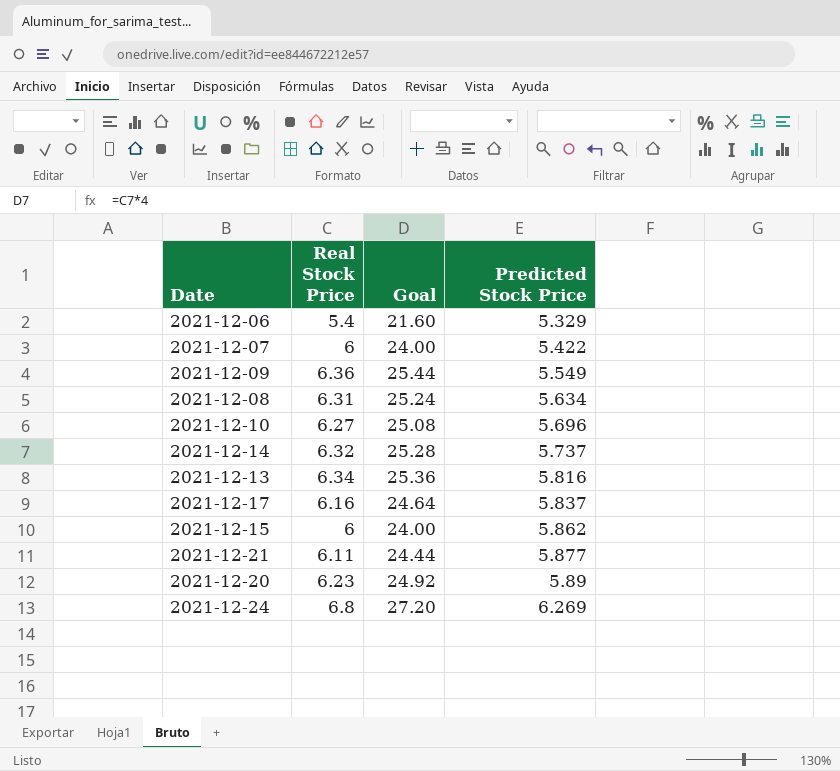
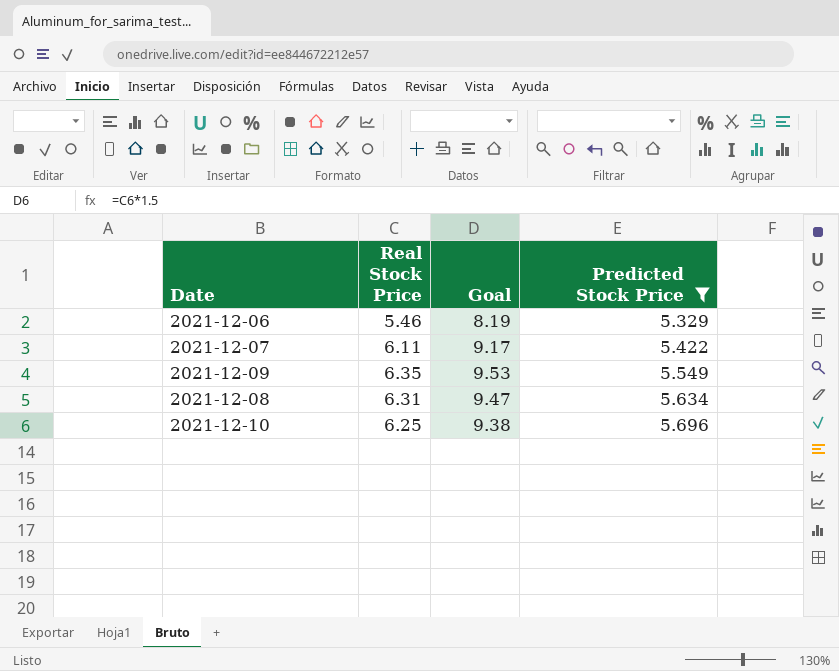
filter: none -> Predicted Stock Price <= 5.696
column Goal | formula: [Real Stock Price] * 4 -> [Real Stock Price] * 1.5
2021-12-06 | Real Stock Price: 5.4 -> 5.46
2021-12-07 | Real Stock Price: 6 -> 6.11
2021-12-09 | Real Stock Price: 6.36 -> 6.35
2021-12-10 | Real Stock Price: 6.27 -> 6.25

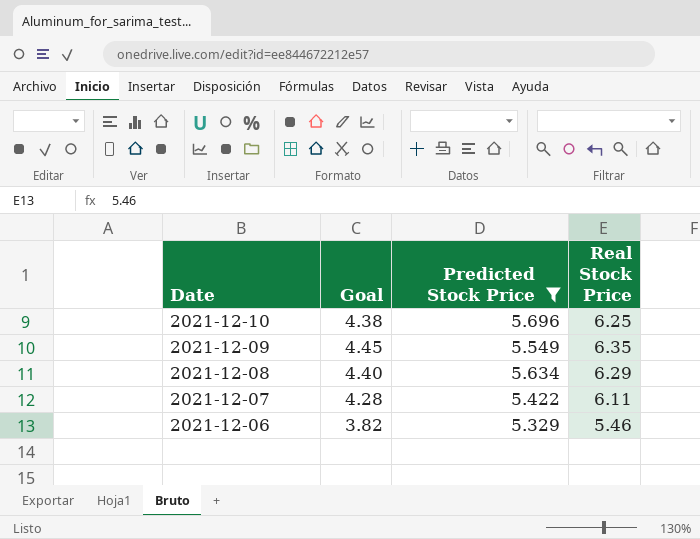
row order: Predicted Stock Price ascending -> Date descending
column Goal | formula: [Real Stock Price] * 1.5 -> [Real Stock Price] * 0.7
column Real Stock Price | position: 2 -> 4
2021-12-08 | Real Stock Price: 6.31 -> 6.29

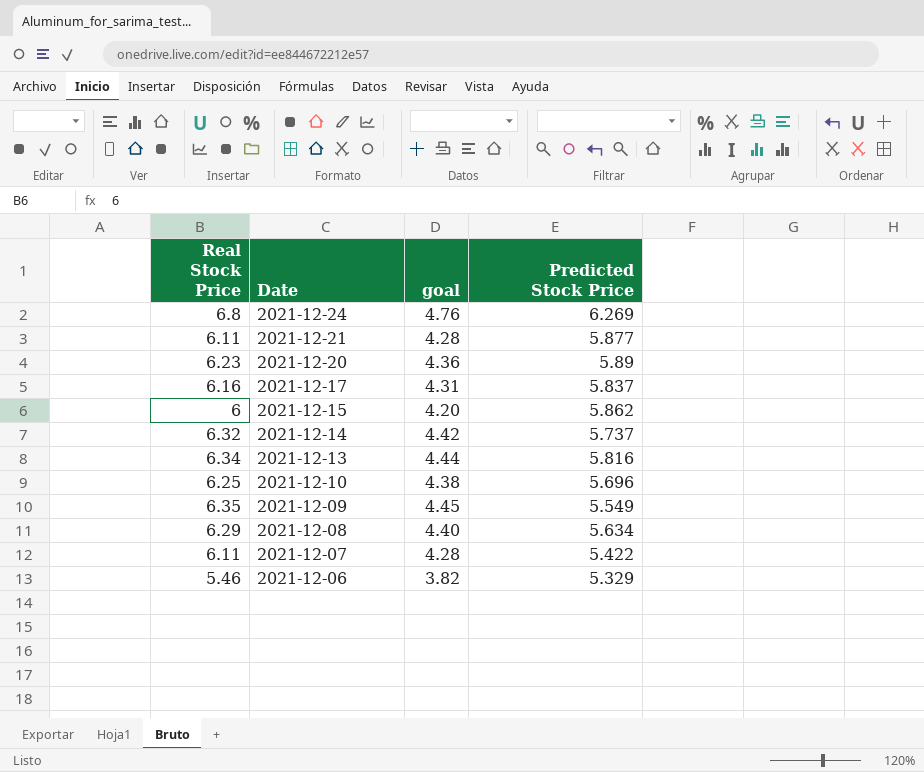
filter: Predicted Stock Price <= 5.696 -> none
column Real Stock Price | position: 4 -> 1
column name: Goal -> goal

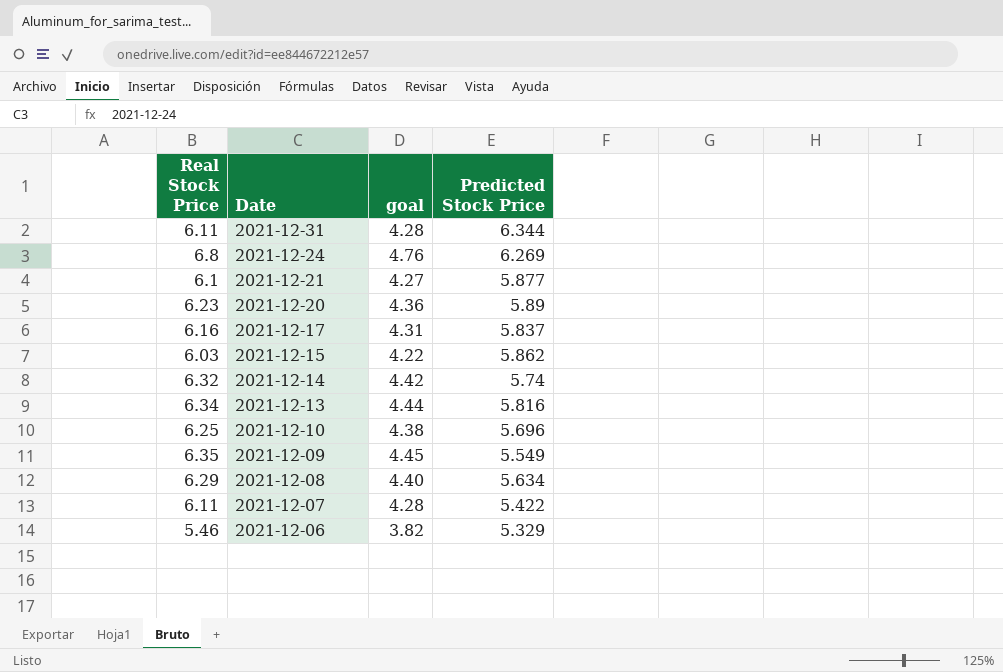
row 2021-12-31: none -> 6.11 | 4.28 | 6.344
2021-12-21 | Real Stock Price: 6.11 -> 6.1
2021-12-21 | goal: 4.28 -> 4.27
2021-12-15 | Real Stock Price: 6 -> 6.03
2021-12-15 | goal: 4.20 -> 4.22
2021-12-14 | Predicted Stock Price: 5.737 -> 5.74

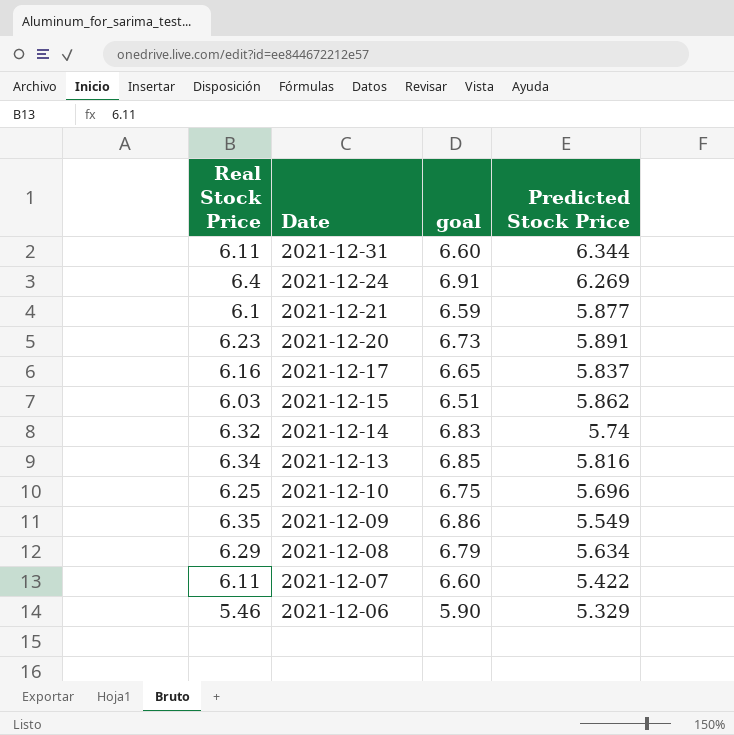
column goal | formula: [Real Stock Price] * 0.7 -> [Real Stock Price] * 1.08
2021-12-24 | Real Stock Price: 6.8 -> 6.4
2021-12-20 | Predicted Stock Price: 5.89 -> 5.891

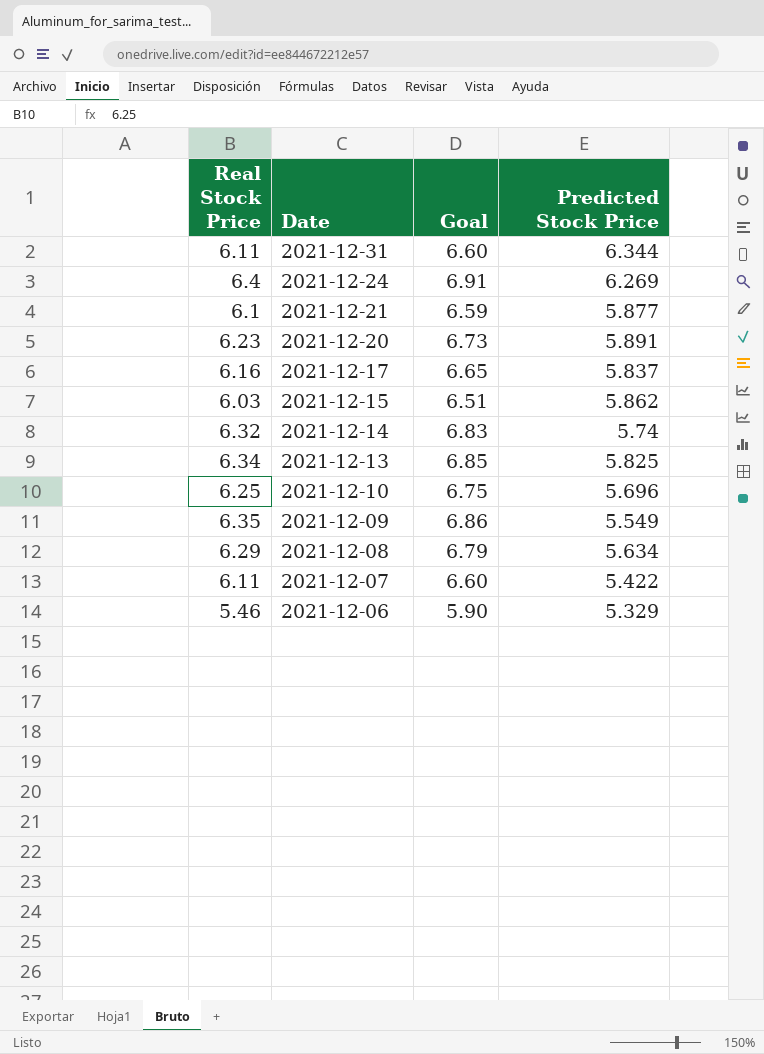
column name: goal -> Goal
2021-12-13 | Predicted Stock Price: 5.816 -> 5.825

